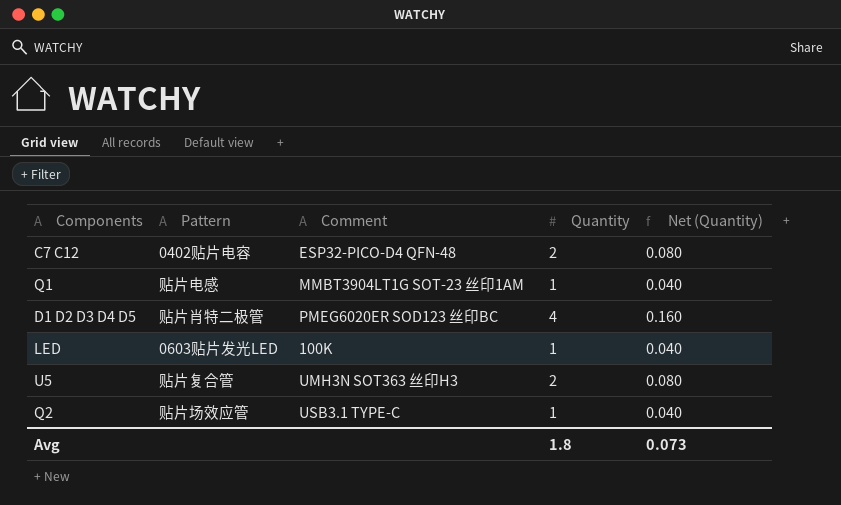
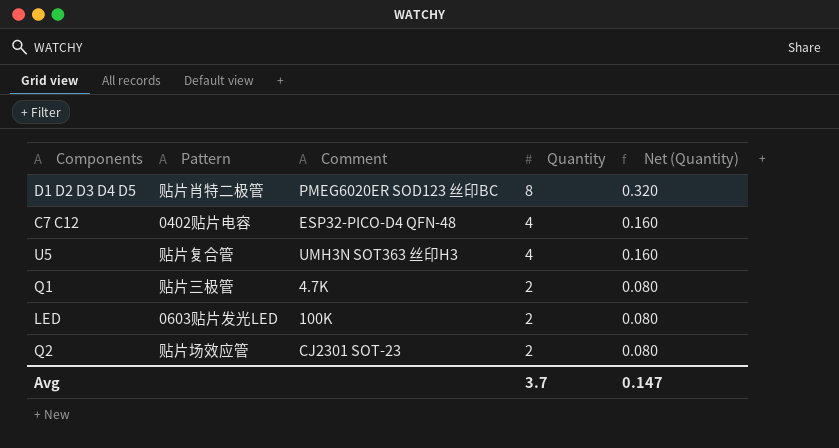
row order: none -> Quantity descending
D1 D2 D3 D4 D5 | Quantity: 4 -> 8
D1 D2 D3 D4 D5 | Net (Quantity): 0.160 -> 0.320
C7 C12 | Quantity: 2 -> 4
C7 C12 | Net (Quantity): 0.080 -> 0.160
U5 | Quantity: 2 -> 4
U5 | Net (Quantity): 0.080 -> 0.160
Q1 | Pattern: 贴片电感 -> 贴片三极管
Q1 | Comment: MMBT3904LT1G SOT-23 丝印1AM -> 4.7K
Q1 | Quantity: 1 -> 2
Q1 | Net (Quantity): 0.040 -> 0.080
LED | Quantity: 1 -> 2
LED | Net (Quantity): 0.040 -> 0.080
Q2 | Comment: USB3.1 TYPE-C -> CJ2301 SOT-23
Q2 | Quantity: 1 -> 2
Q2 | Net (Quantity): 0.040 -> 0.080
Avg | Quantity: 1.8 -> 3.7
Avg | Net (Quantity): 0.073 -> 0.147

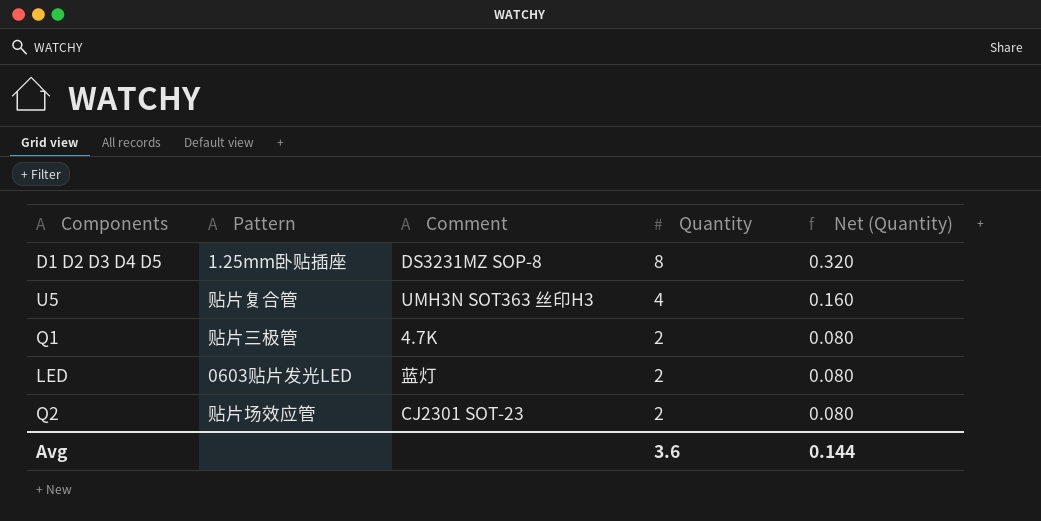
row C7 C12: 0402贴片电容 | ESP32-PICO-D4 QFN-48 | 4 | 0.160 -> none
D1 D2 D3 D4 D5 | Pattern: 贴片肖特二极管 -> 1.25mm卧贴插座
D1 D2 D3 D4 D5 | Comment: PMEG6020ER SOD123 丝印BC -> DS3231MZ SOP-8
LED | Comment: 100K -> 蓝灯
Avg | Quantity: 3.7 -> 3.6
Avg | Net (Quantity): 0.147 -> 0.144

